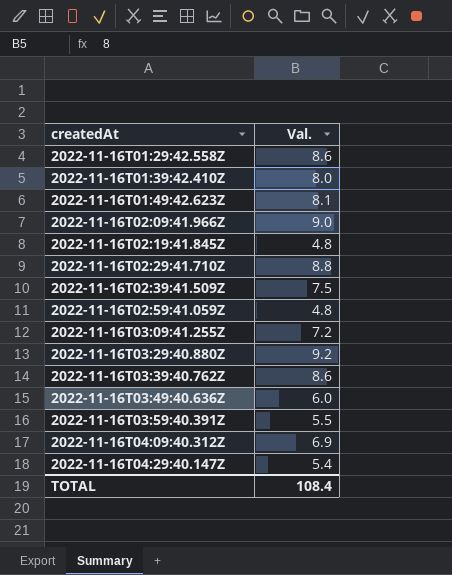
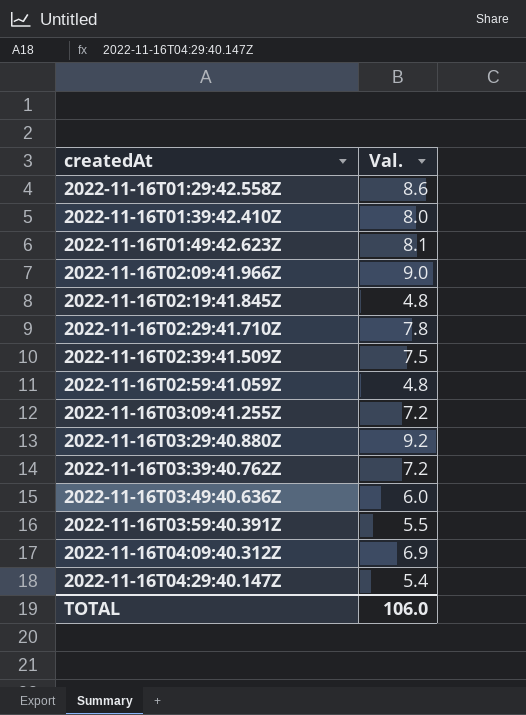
2022-11-16T02:29:41.710Z | Val.: 8.8 -> 7.8
2022-11-16T03:39:40.762Z | Val.: 8.6 -> 7.2
TOTAL | Val.: 108.4 -> 106.0

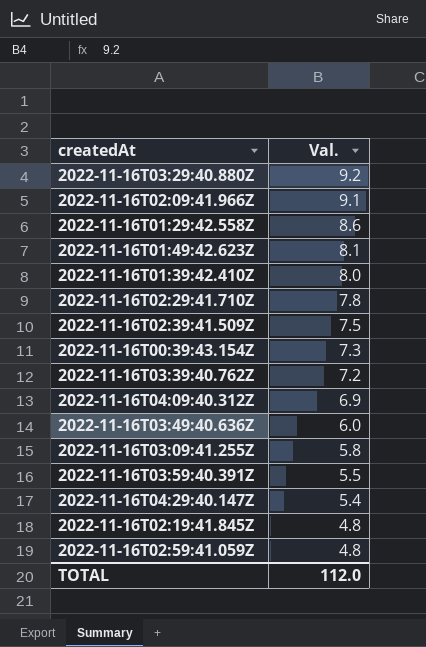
row order: createdAt ascending -> Val. descending
2022-11-16T02:09:41.966Z | Val.: 9.0 -> 9.1
row 2022-11-16T00:39:43.154Z: none -> 7.3
2022-11-16T03:09:41.255Z | Val.: 7.2 -> 5.8
TOTAL | Val.: 106.0 -> 112.0

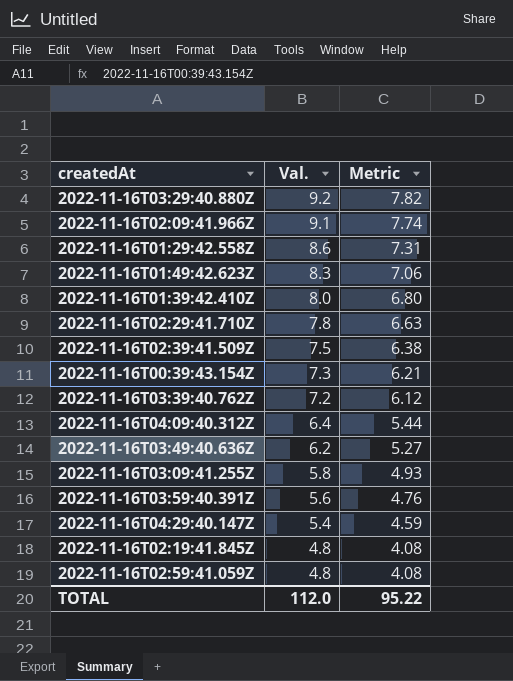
column Metric | formula: none -> [Val.] * 0.85
2022-11-16T01:49:42.623Z | Val.: 8.1 -> 8.3
2022-11-16T04:09:40.312Z | Val.: 6.9 -> 6.4
2022-11-16T03:49:40.636Z | Val.: 6.0 -> 6.2
2022-11-16T03:59:40.391Z | Val.: 5.5 -> 5.6

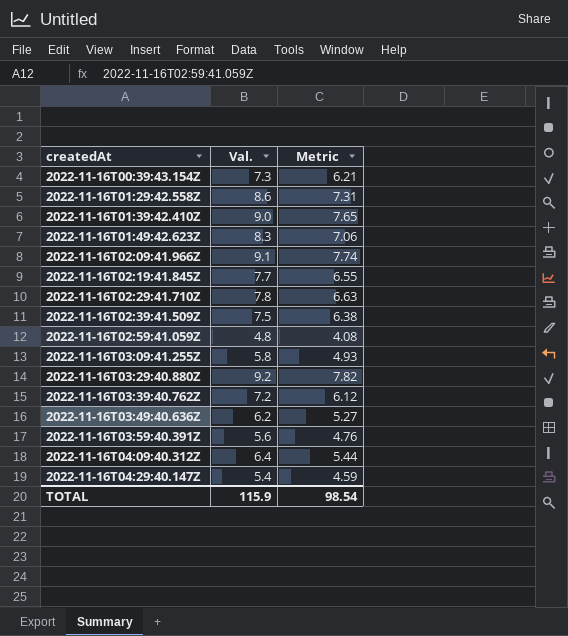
row order: Val. descending -> createdAt ascending
2022-11-16T01:39:42.410Z | Val.: 8.0 -> 9.0
2022-11-16T01:39:42.410Z | Metric: 6.80 -> 7.65
2022-11-16T02:19:41.845Z | Val.: 4.8 -> 7.7
2022-11-16T02:19:41.845Z | Metric: 4.08 -> 6.55
TOTAL | Val.: 112.0 -> 115.9
TOTAL | Metric: 95.22 -> 98.54

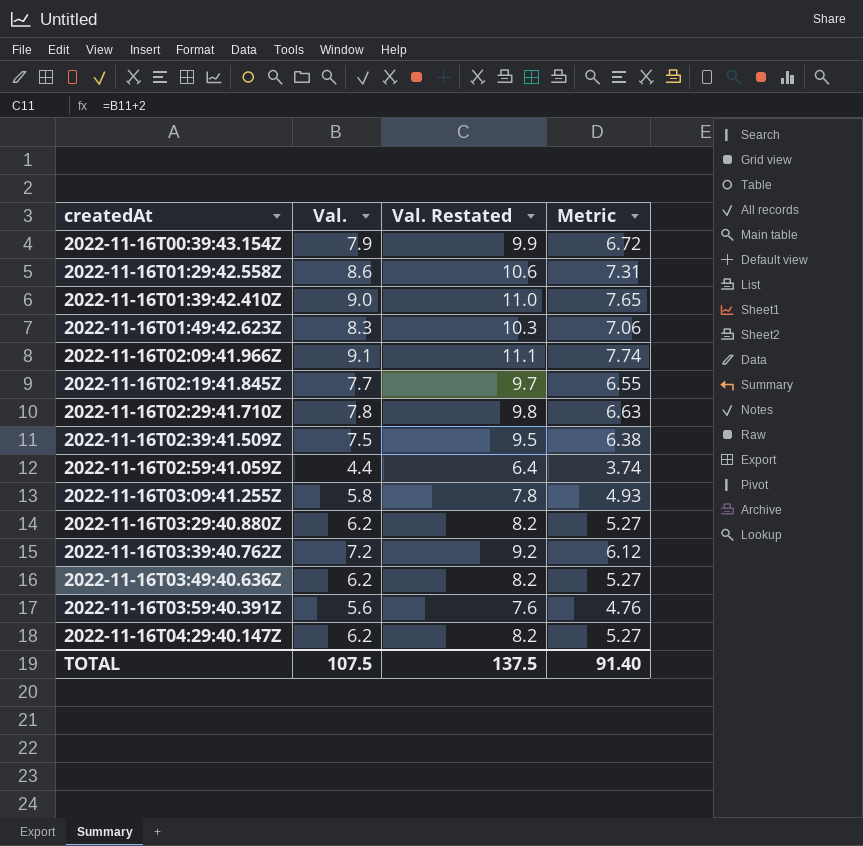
column Val. Restated | formula: none -> [Val.] + 2
row 2022-11-16T04:09:40.312Z: 6.4 | 5.44 -> none
2022-11-16T00:39:43.154Z | Val.: 7.3 -> 7.9
2022-11-16T00:39:43.154Z | Metric: 6.21 -> 6.72
2022-11-16T02:59:41.059Z | Val.: 4.8 -> 4.4
2022-11-16T02:59:41.059Z | Metric: 4.08 -> 3.74
2022-11-16T03:29:40.880Z | Val.: 9.2 -> 6.2
2022-11-16T03:29:40.880Z | Metric: 7.82 -> 5.27
2022-11-16T04:29:40.147Z | Val.: 5.4 -> 6.2
2022-11-16T04:29:40.147Z | Metric: 4.59 -> 5.27
TOTAL | Val.: 115.9 -> 107.5
TOTAL | Metric: 98.54 -> 91.40

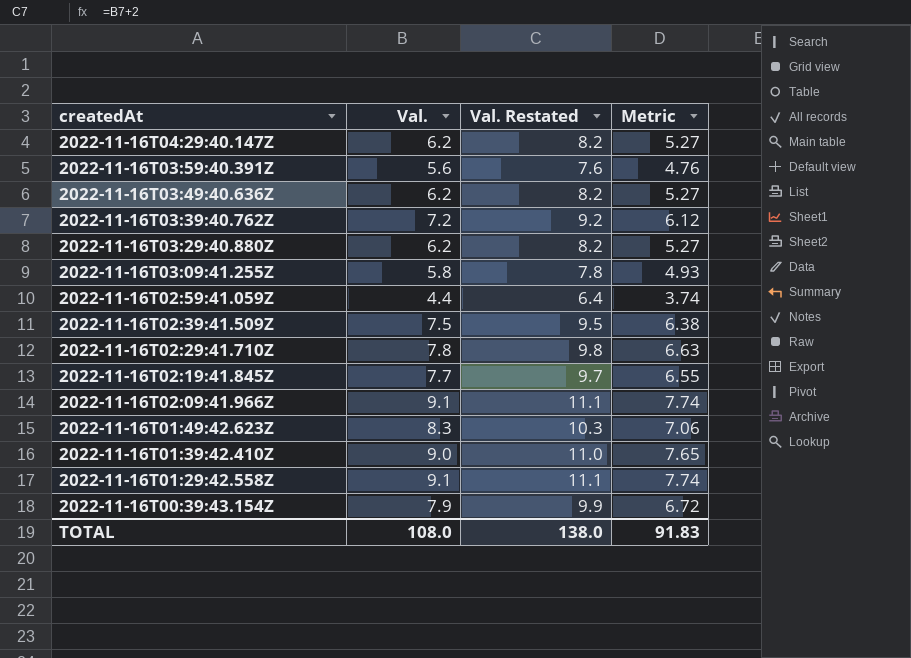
row order: createdAt ascending -> createdAt descending
2022-11-16T01:29:42.558Z | Val.: 8.6 -> 9.1
2022-11-16T01:29:42.558Z | Val. Restated: 10.6 -> 11.1
2022-11-16T01:29:42.558Z | Metric: 7.31 -> 7.74
TOTAL | Val.: 107.5 -> 108.0
TOTAL | Val. Restated: 137.5 -> 138.0
TOTAL | Metric: 91.40 -> 91.83

